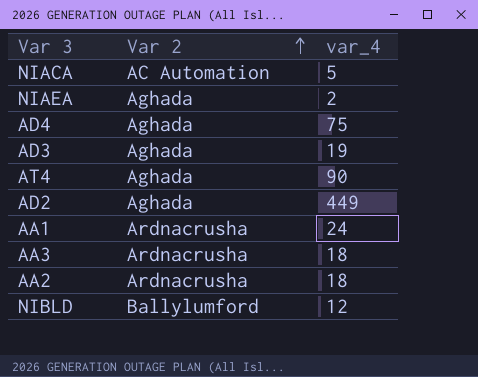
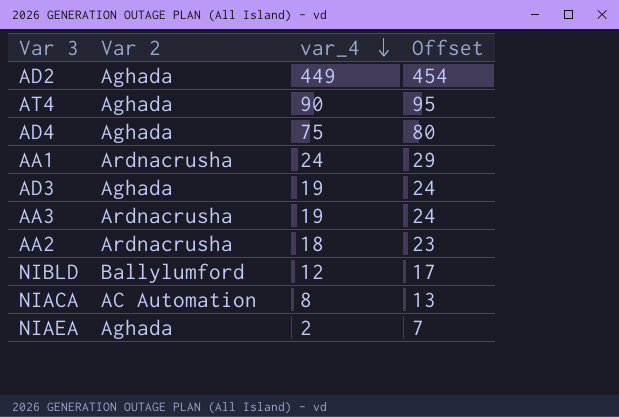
row order: Var 2 ascending -> var_4 descending
column Offset | formula: none -> [var_4] + 5
AA3 | var_4: 18 -> 19
NIACA | var_4: 5 -> 8

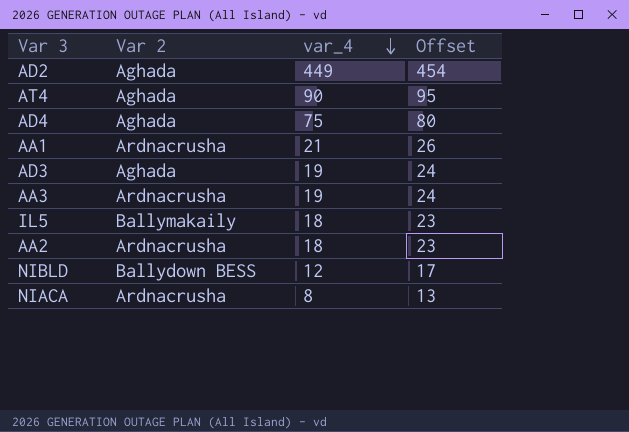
row NIAEA: Aghada | 2 | 7 -> none
AA1 | var_4: 24 -> 21
AA1 | Offset: 29 -> 26
row IL5: none -> Ballymakaily | 18 | 23
NIBLD | Var 2: Ballylumford -> Ballydown BESS
NIACA | Var 2: AC Automation -> Ardnacrusha

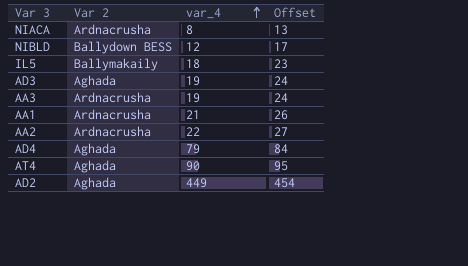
row order: var_4 descending -> var_4 ascending
AA2 | var_4: 18 -> 22
AA2 | Offset: 23 -> 27
AD4 | var_4: 75 -> 79
AD4 | Offset: 80 -> 84

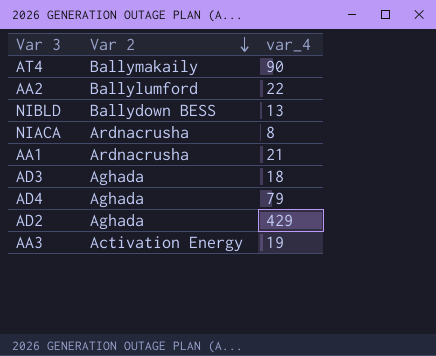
row order: var_4 ascending -> Var 2 descending
column Offset | formula: [var_4] + 5 -> none
row IL5: Ballymakaily | 18 | 23 -> none
AT4 | Var 2: Aghada -> Ballymakaily
AA2 | Var 2: Ardnacrusha -> Ballylumford
NIBLD | var_4: 12 -> 13
AD3 | var_4: 19 -> 18
AD2 | var_4: 449 -> 429
AA3 | Var 2: Ardnacrusha -> Activation Energy

